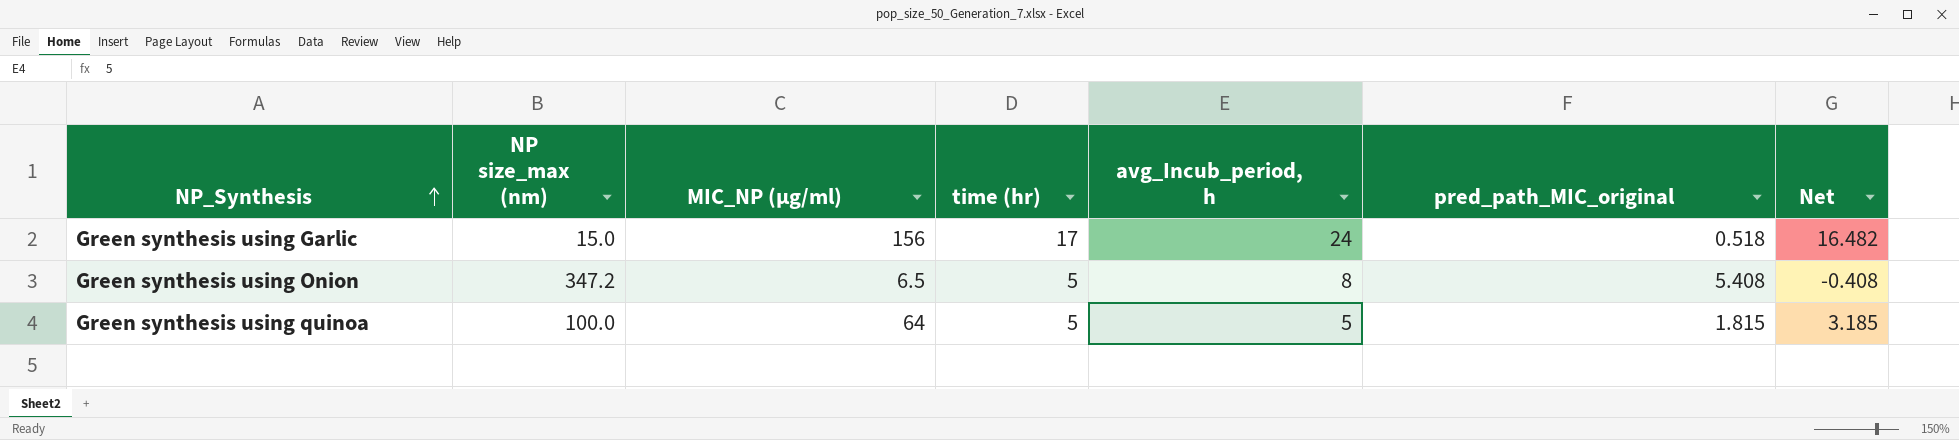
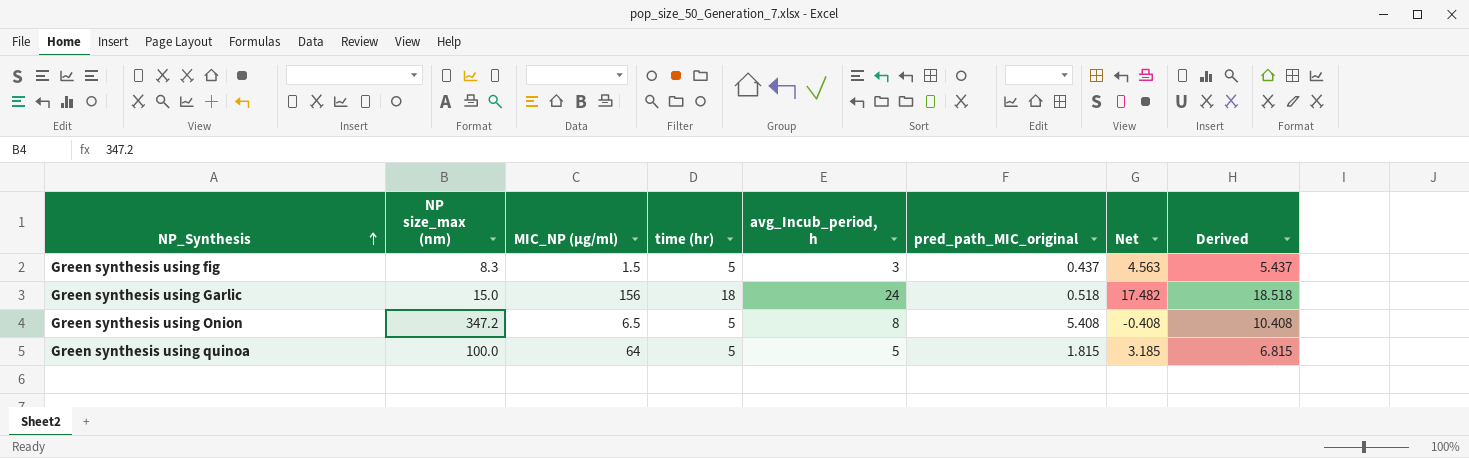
column Derived | formula: none -> [time (hr)] + [pred_path_MIC_original]
row Green synthesis using fig: none -> 8.3 | 1.5 | 5 | 3 | 0.437 | 4.563 | 5.437
Green synthesis using Garlic | time (hr): 17 -> 18
Green synthesis using Garlic | Net: 16.482 -> 17.482

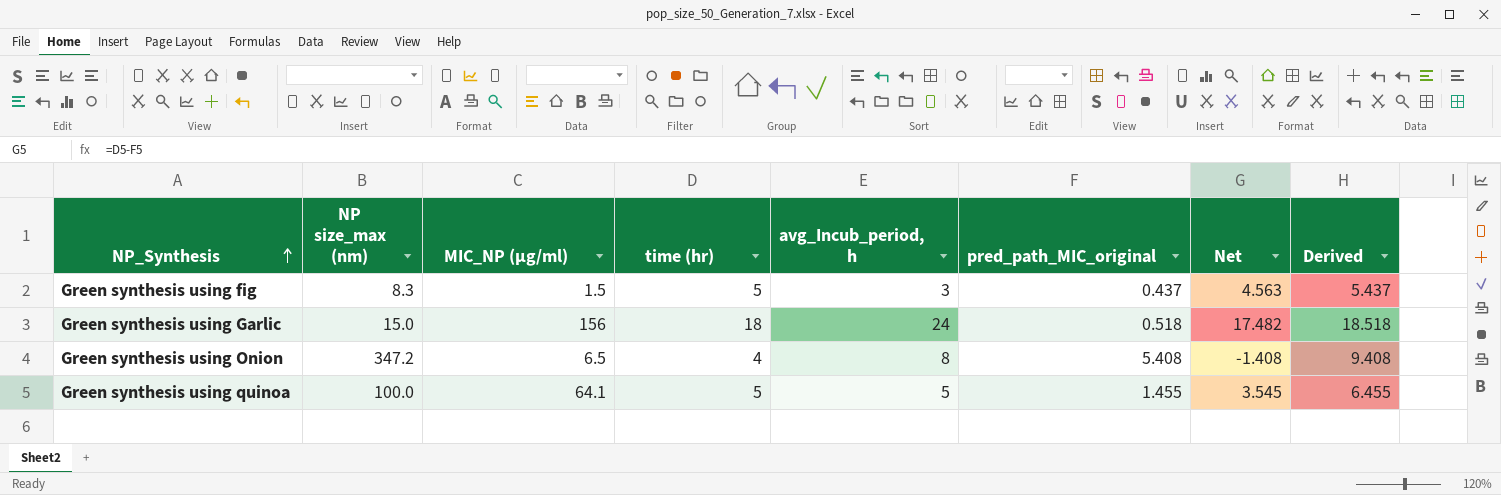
Green synthesis using Onion | time (hr): 5 -> 4
Green synthesis using Onion | Net: -0.408 -> -1.408
Green synthesis using Onion | Derived: 10.408 -> 9.408
Green synthesis using quinoa | MIC_NP (μg/ml): 64 -> 64.1
Green synthesis using quinoa | pred_path_MIC_original: 1.815 -> 1.455
Green synthesis using quinoa | Net: 3.185 -> 3.545
Green synthesis using quinoa | Derived: 6.815 -> 6.455

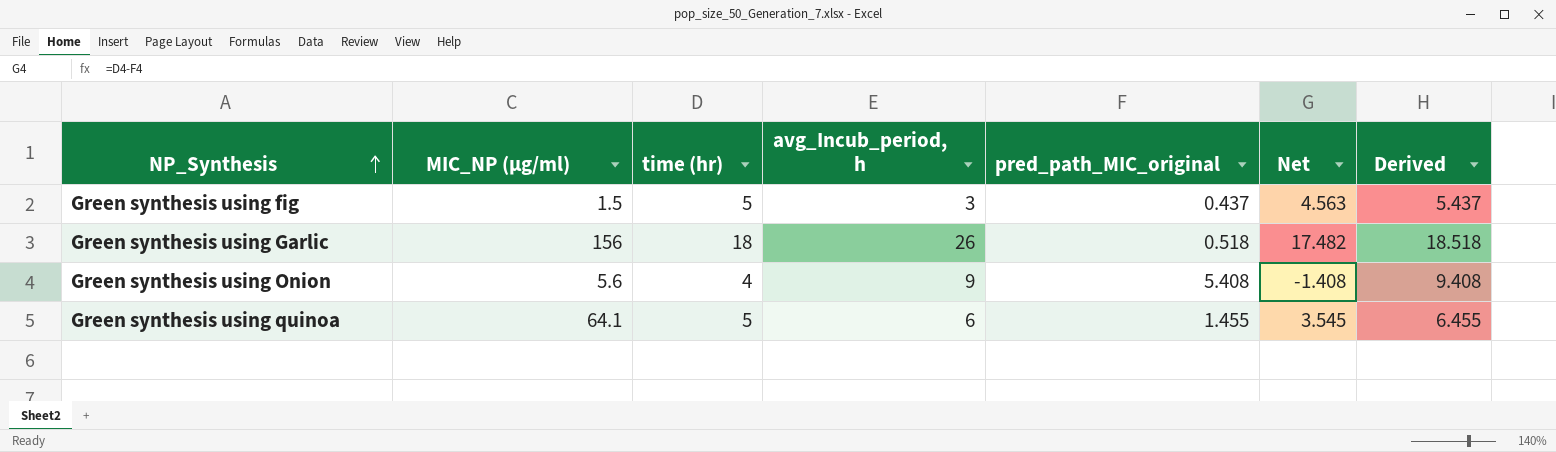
column NP size_max (nm) | position: 2 -> none
Green synthesis using Garlic | avg_Incub_period, h: 24 -> 26
Green synthesis using Onion | MIC_NP (μg/ml): 6.5 -> 5.6
Green synthesis using Onion | avg_Incub_period, h: 8 -> 9
Green synthesis using quinoa | avg_Incub_period, h: 5 -> 6

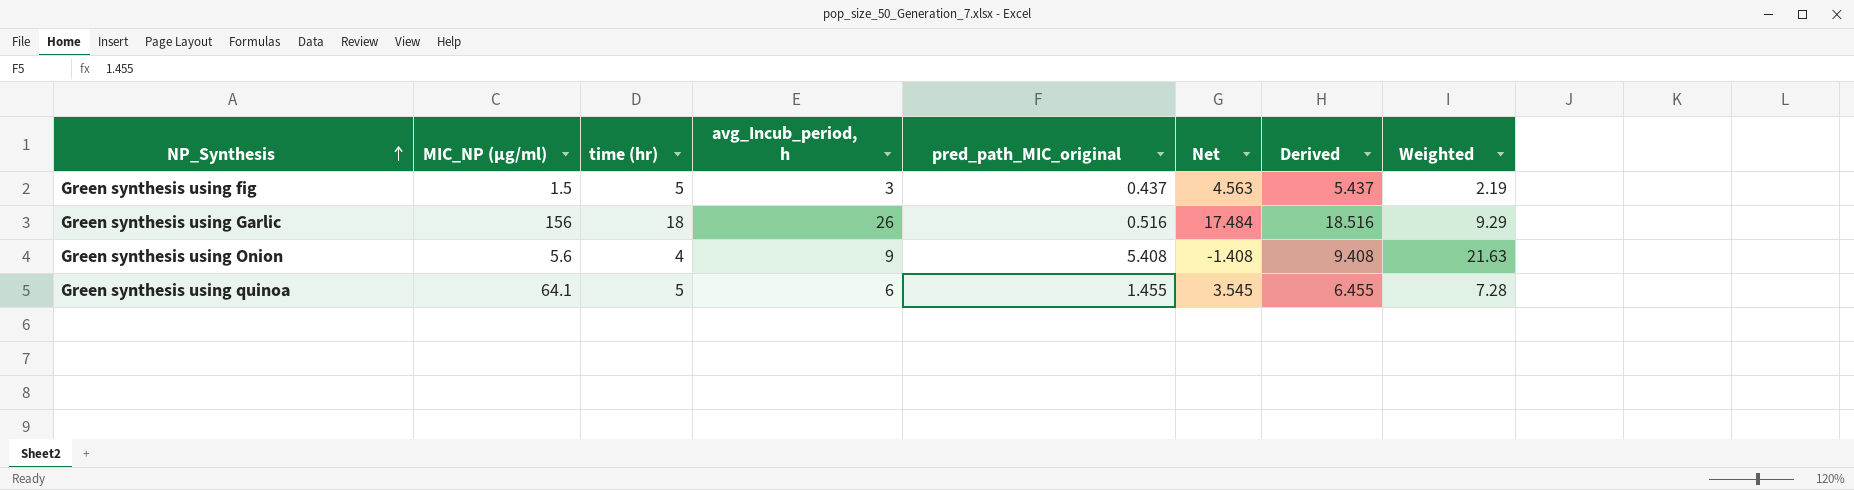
column Weighted | formula: none -> [time (hr)] * [pred_path_MIC_original]
Green synthesis using Garlic | pred_path_MIC_original: 0.518 -> 0.516
Green synthesis using Garlic | Net: 17.482 -> 17.484
Green synthesis using Garlic | Derived: 18.518 -> 18.516

